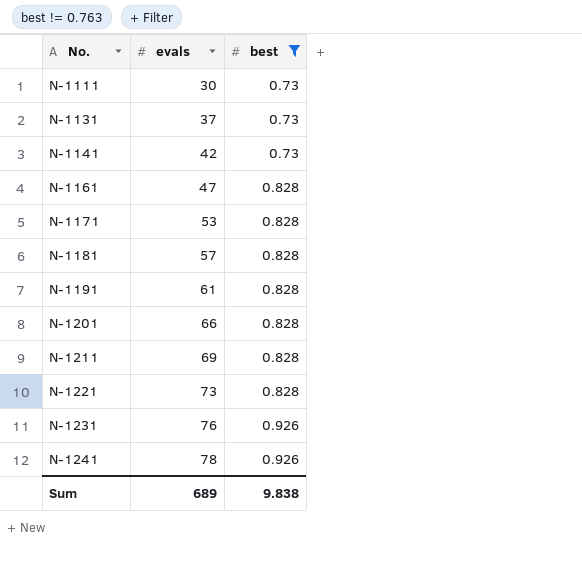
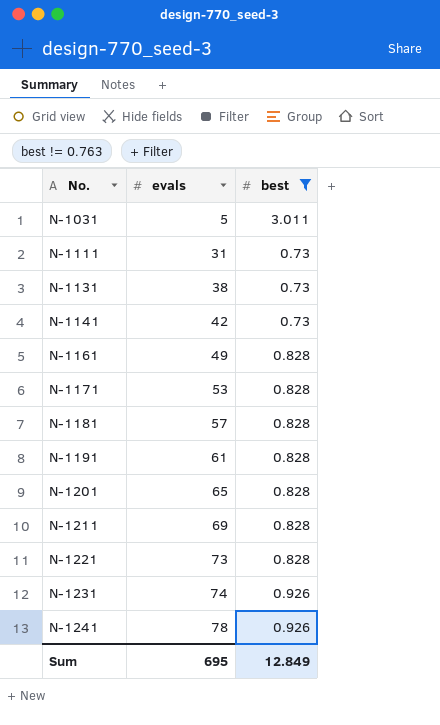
row N-1031: none -> 5 | 3.011
N-1111 | evals: 30 -> 31
N-1131 | evals: 37 -> 38
N-1161 | evals: 47 -> 49
N-1201 | evals: 66 -> 65
N-1231 | evals: 76 -> 74
Sum | evals: 689 -> 695
Sum | best: 9.838 -> 12.849

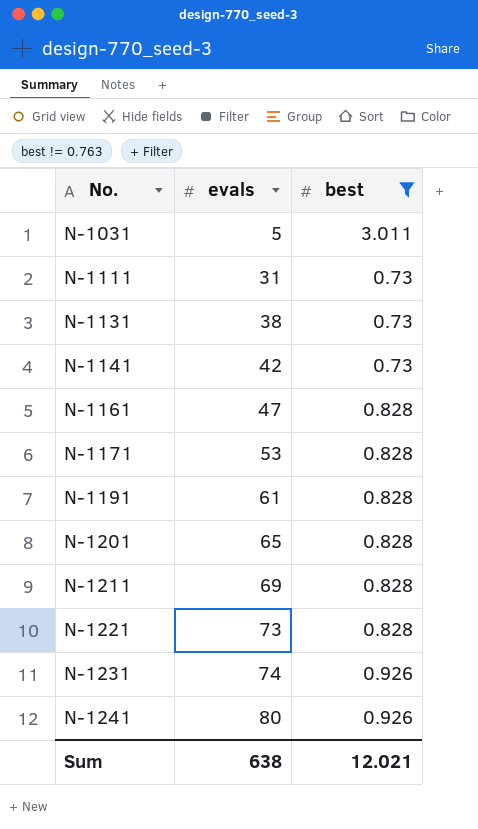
row N-1181: 57 | 0.828 -> none
N-1161 | evals: 49 -> 47
N-1241 | evals: 78 -> 80
Sum | evals: 695 -> 638
Sum | best: 12.849 -> 12.021

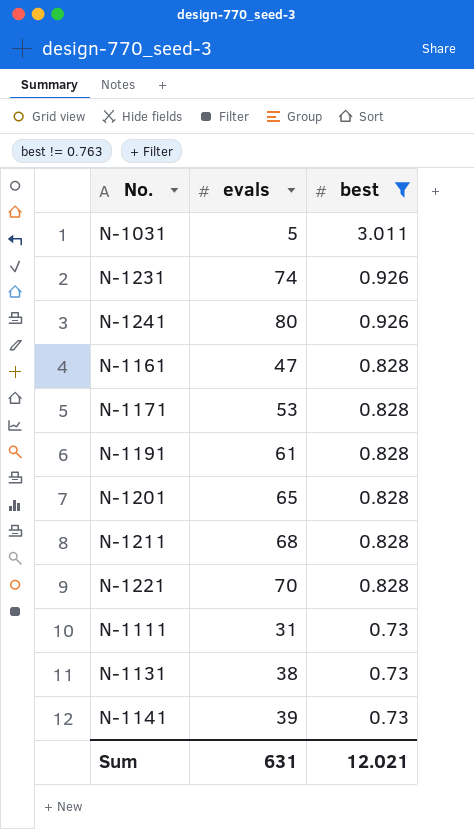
row order: No. ascending -> best descending
N-1211 | evals: 69 -> 68
N-1221 | evals: 73 -> 70
N-1141 | evals: 42 -> 39
Sum | evals: 638 -> 631

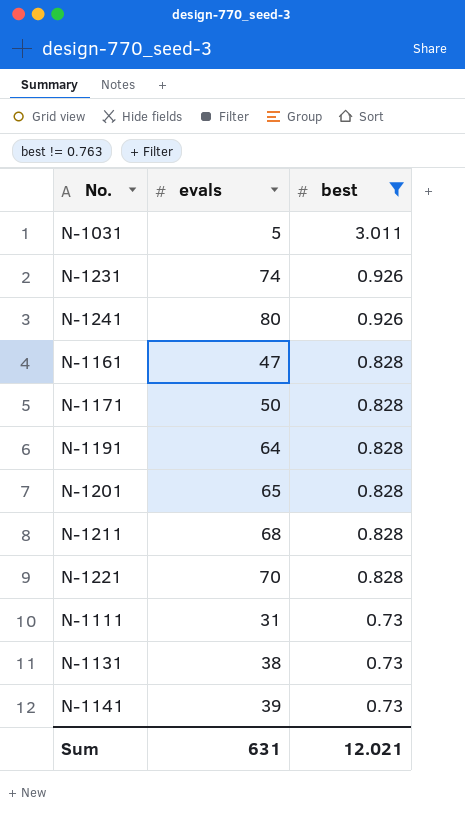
N-1171 | evals: 53 -> 50
N-1191 | evals: 61 -> 64

